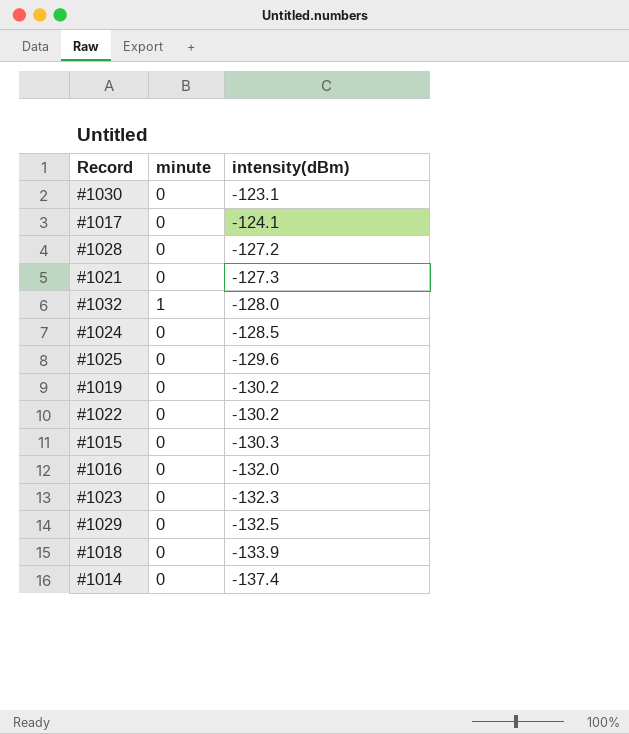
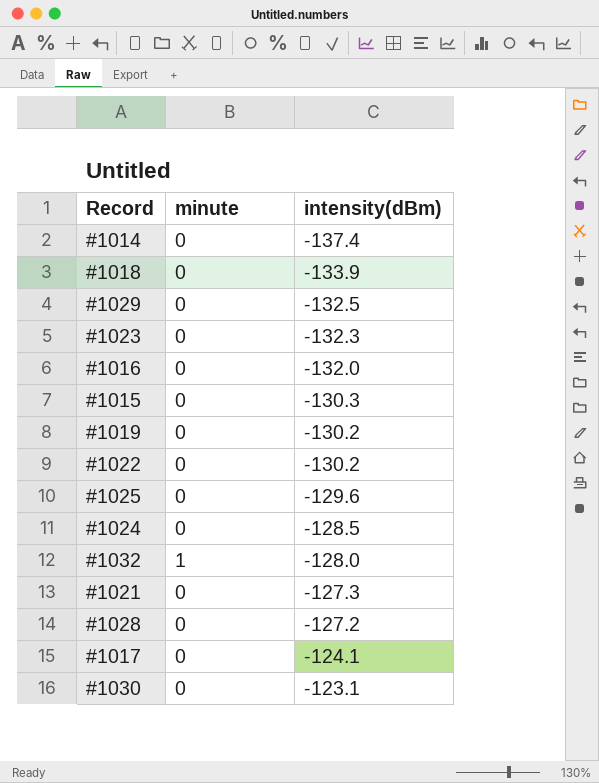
row order: intensity(dBm) descending -> intensity(dBm) ascending

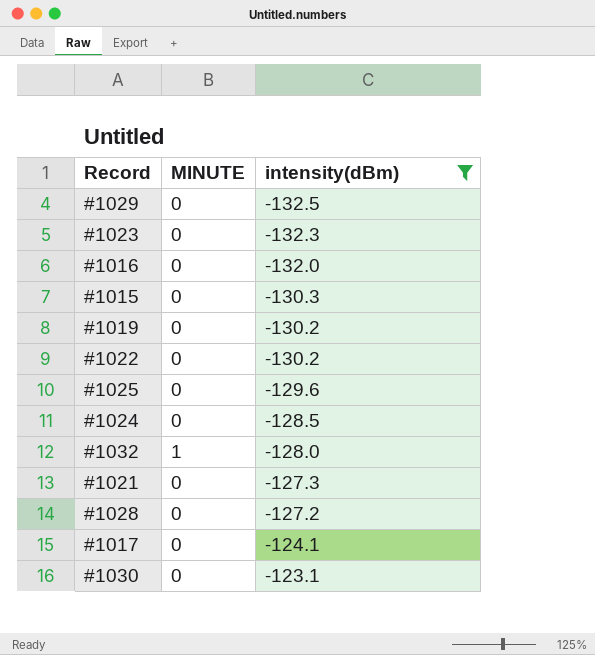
filter: none -> intensity(dBm) >= -132.5
column name: minute -> MINUTE

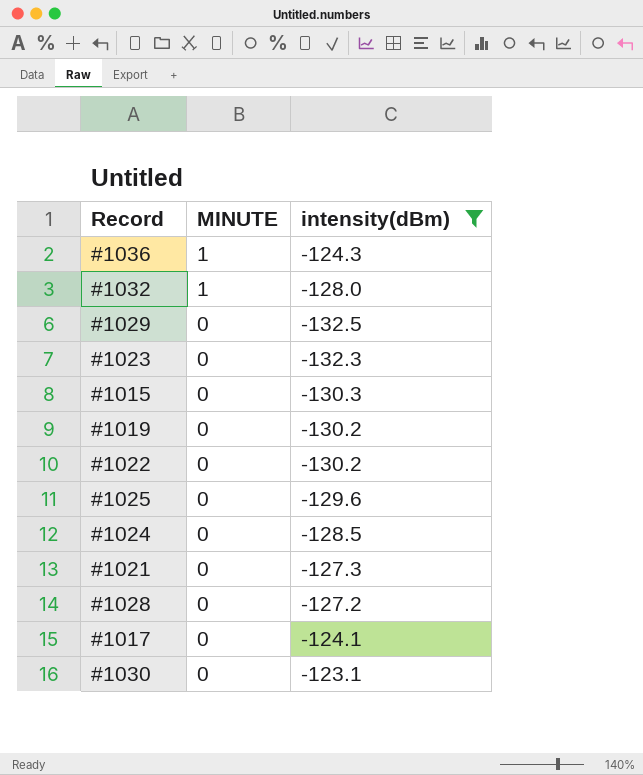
row order: intensity(dBm) ascending -> MINUTE descending
row #1016: 0 | -132.0 -> none
row #1036: none -> 1 | -124.3

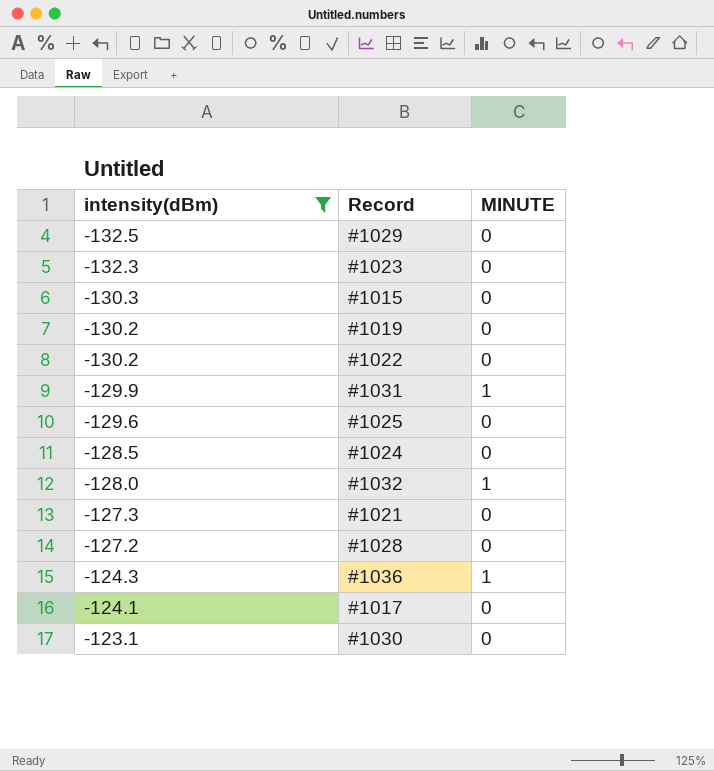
row order: MINUTE descending -> intensity(dBm) ascending
column intensity(dBm) | position: 3 -> 1
row #1031: none -> -129.9 | 1

